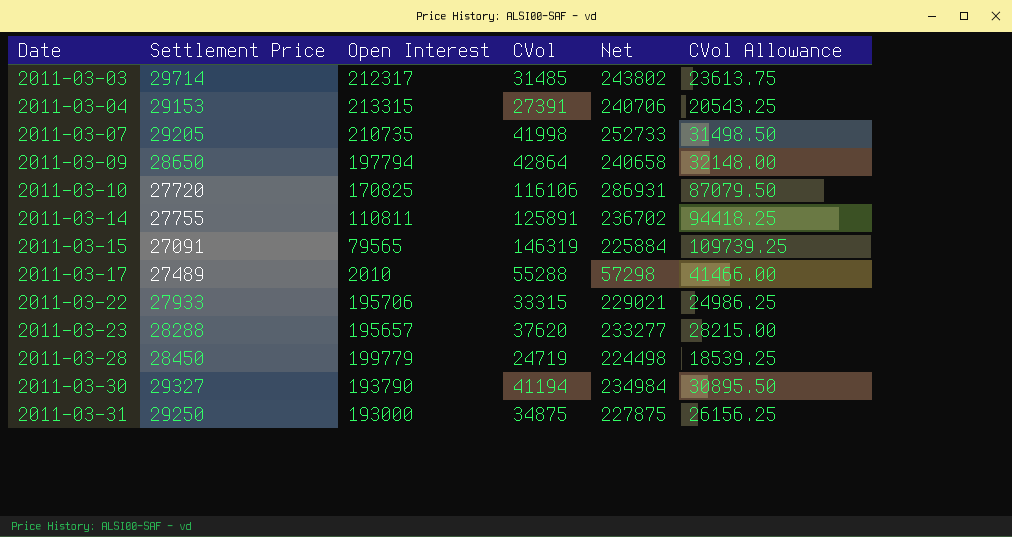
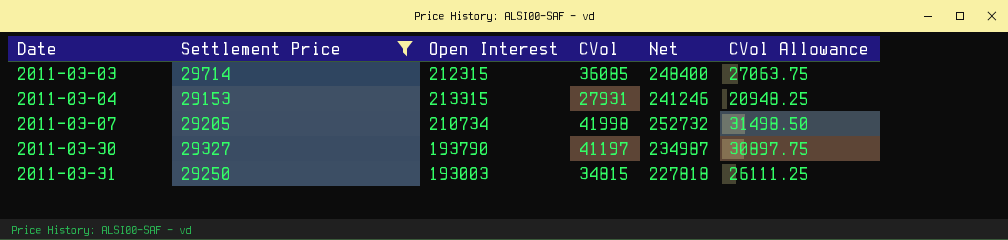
filter: none -> Settlement Price >= 29153
2011-03-03 | Open Interest: 212317 -> 212315
2011-03-03 | CVol: 31485 -> 36085
2011-03-03 | Net: 243802 -> 248400
2011-03-03 | CVol Allowance: 23613.75 -> 27063.75
2011-03-04 | CVol: 27391 -> 27931
2011-03-04 | Net: 240706 -> 241246
2011-03-04 | CVol Allowance: 20543.25 -> 20948.25
2011-03-07 | Open Interest: 210735 -> 210734
2011-03-07 | Net: 252733 -> 252732
2011-03-30 | CVol: 41194 -> 41197
2011-03-30 | Net: 234984 -> 234987
2011-03-30 | CVol Allowance: 30895.50 -> 30897.75
2011-03-31 | Open Interest: 193000 -> 193003
2011-03-31 | CVol: 34875 -> 34815
2011-03-31 | Net: 227875 -> 227818
2011-03-31 | CVol Allowance: 26156.25 -> 26111.25

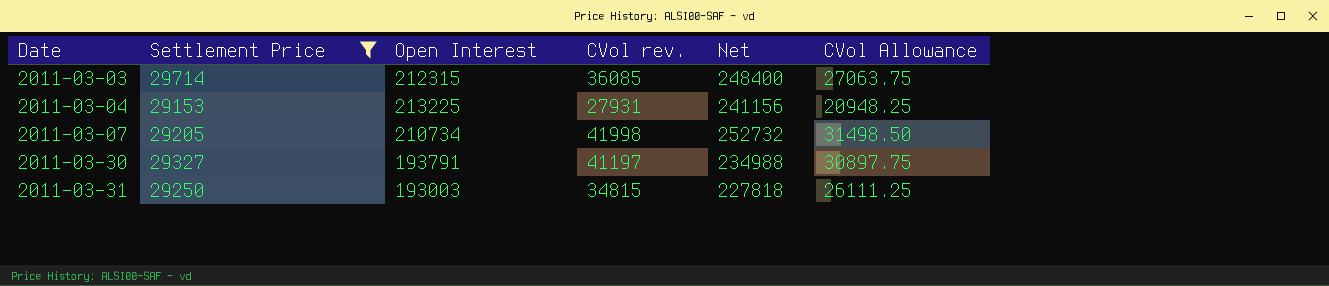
column name: CVol -> CVol rev.
2011-03-04 | Open Interest: 213315 -> 213225
2011-03-04 | Net: 241246 -> 241156
2011-03-30 | Open Interest: 193790 -> 193791
2011-03-30 | Net: 234987 -> 234988

